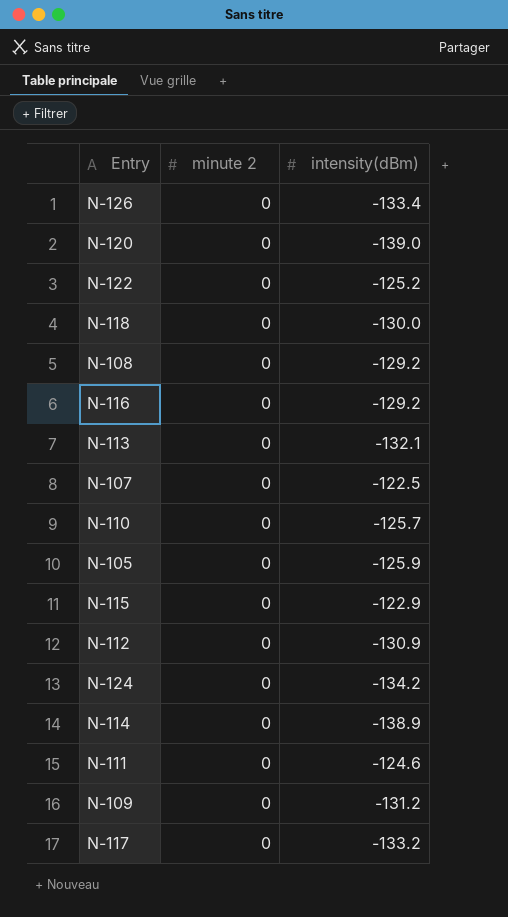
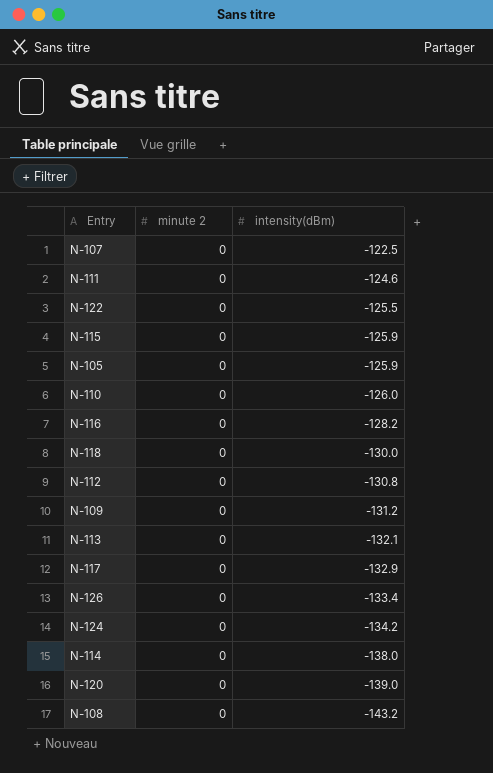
row order: none -> intensity(dBm) descending
N-122 | intensity(dBm): -125.2 -> -125.5
N-115 | intensity(dBm): -122.9 -> -125.9
N-110 | intensity(dBm): -125.7 -> -126.0
N-116 | intensity(dBm): -129.2 -> -128.2
N-112 | intensity(dBm): -130.9 -> -130.8
N-117 | intensity(dBm): -133.2 -> -132.9
N-114 | intensity(dBm): -138.9 -> -138.0
N-108 | intensity(dBm): -129.2 -> -143.2

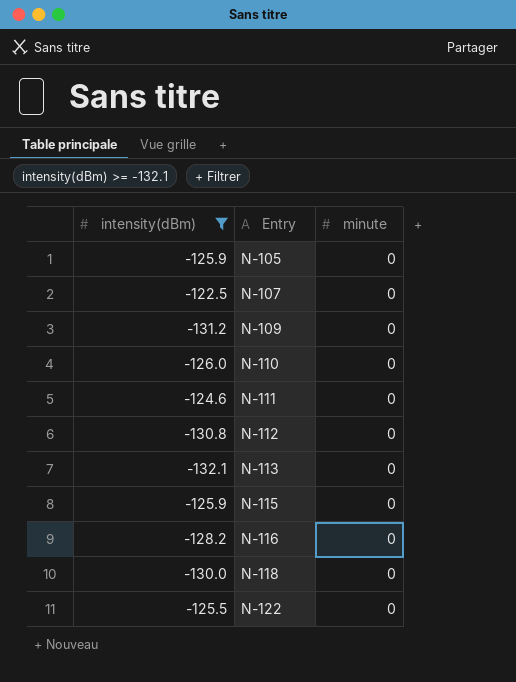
filter: none -> intensity(dBm) >= -132.1
row order: intensity(dBm) descending -> Entry ascending
column intensity(dBm) | position: 3 -> 1
column name: minute 2 -> minute

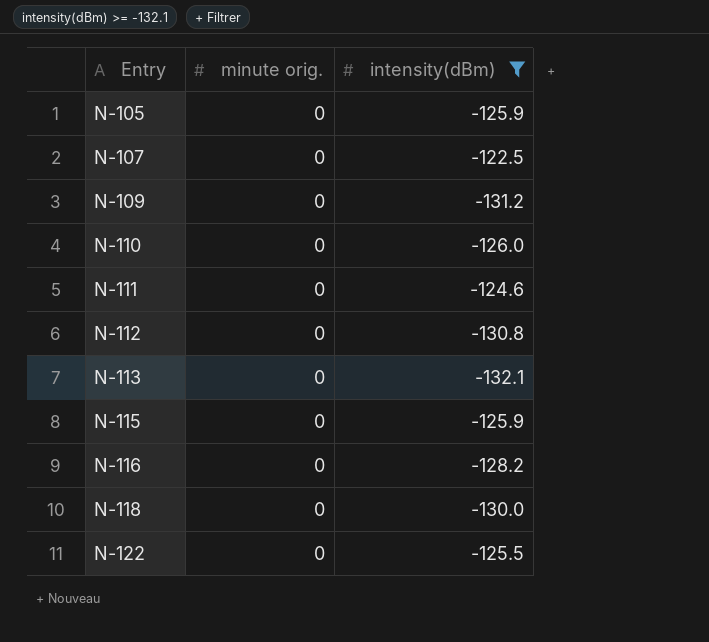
column name: minute -> minute orig.
column intensity(dBm) | position: 1 -> 3

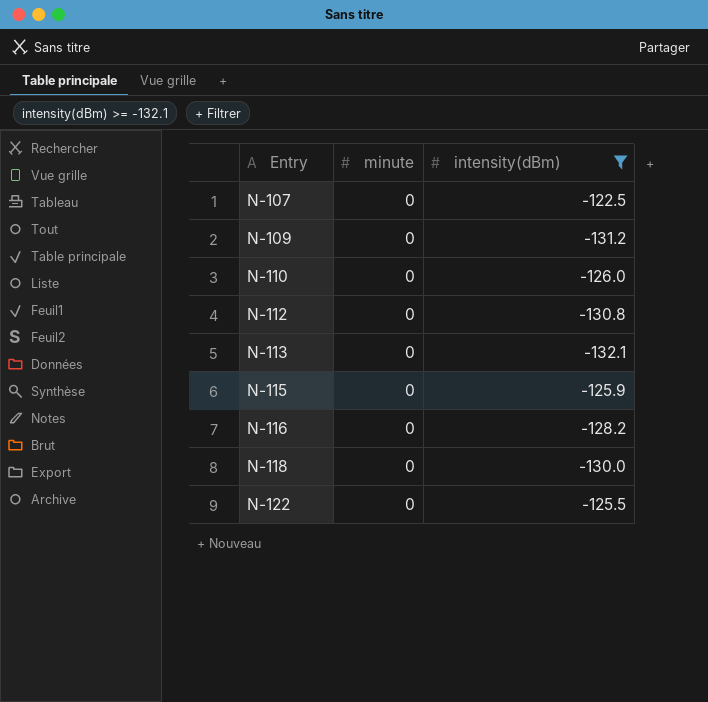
column name: minute orig. -> minute
row N-105: 0 | -125.9 -> none
row N-111: 0 | -124.6 -> none

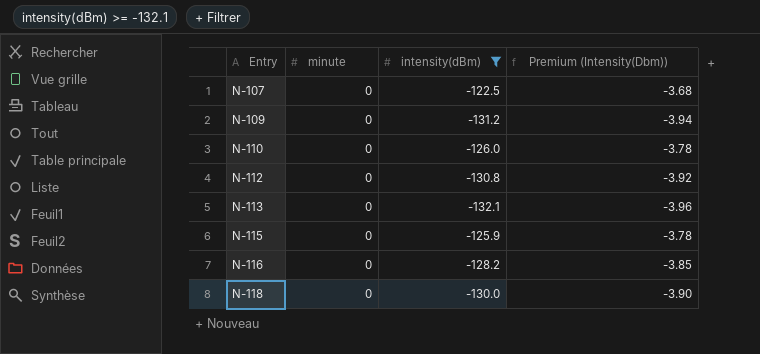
column Premium (Intensity(Dbm)) | formula: none -> [intensity(dBm)] * 0.03
row N-122: 0 | -125.5 -> none

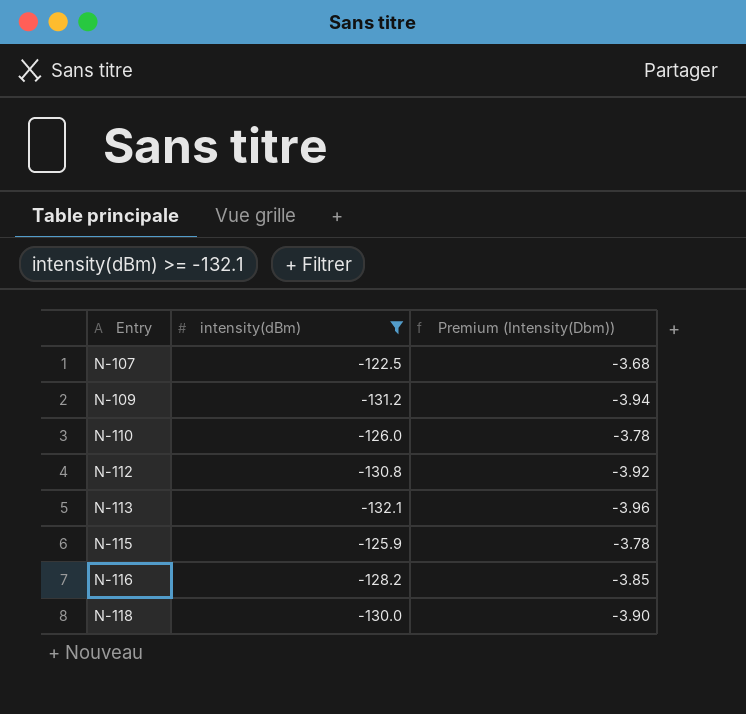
column minute | position: 2 -> none

